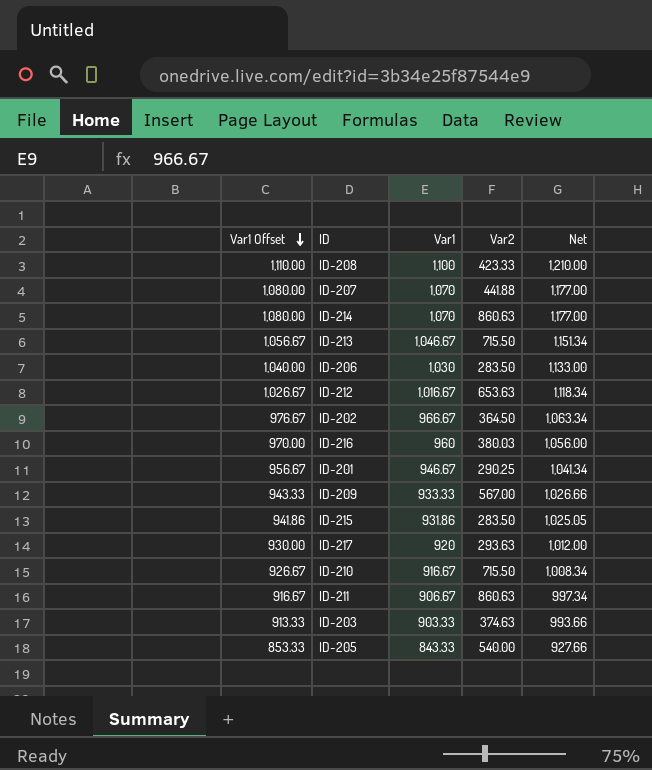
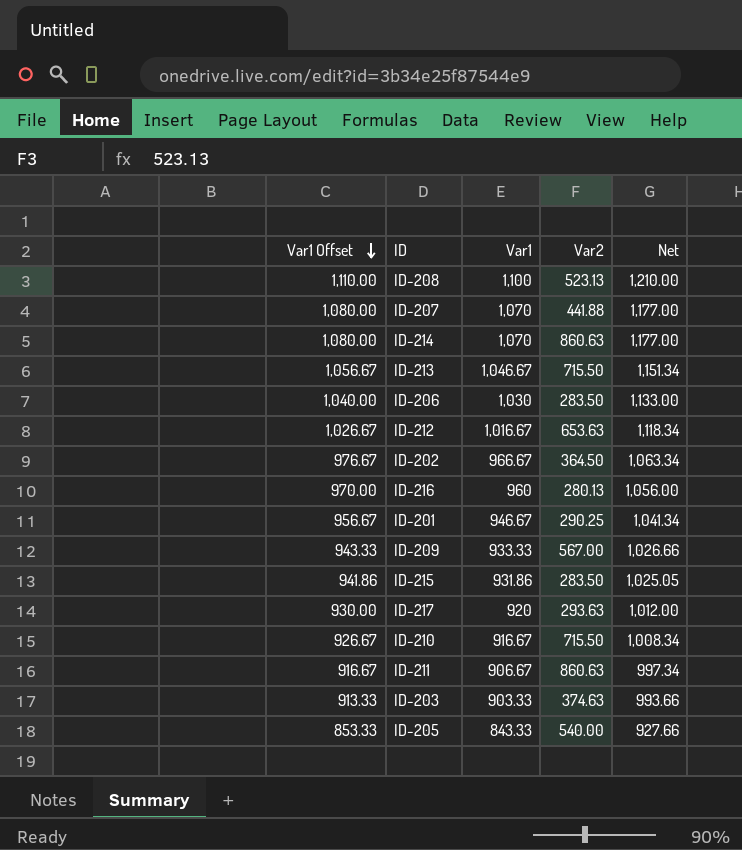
ID-208 | Var2: 423.33 -> 523.13
ID-216 | Var2: 380.03 -> 280.13

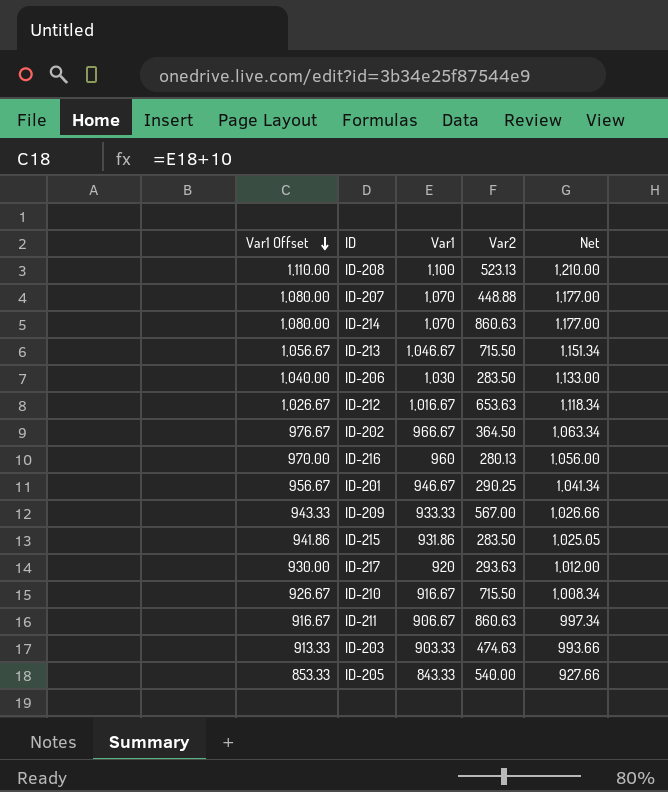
ID-207 | Var2: 441.88 -> 448.88
ID-203 | Var2: 374.63 -> 474.63

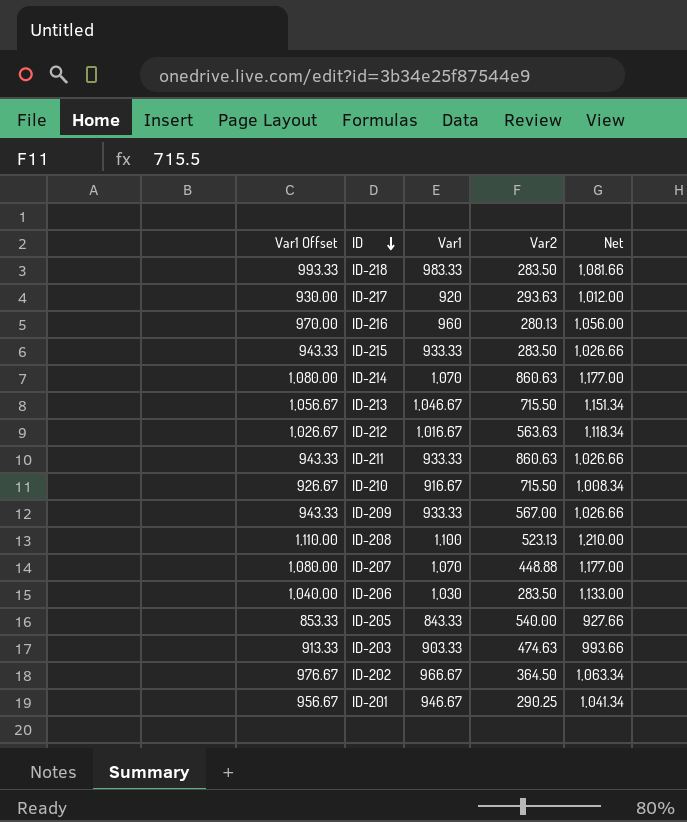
row order: Var1 Offset descending -> ID descending
row ID-218: none -> 993.33 | 983.33 | 283.50 | 1,081.66
ID-215 | Var1 Offset: 941.86 -> 943.33
ID-215 | Var1: 931.86 -> 933.33
ID-215 | Net: 1,025.05 -> 1,026.66
ID-212 | Var2: 653.63 -> 563.63
ID-211 | Var1 Offset: 916.67 -> 943.33
ID-211 | Var1: 906.67 -> 933.33
ID-211 | Net: 997.34 -> 1,026.66

